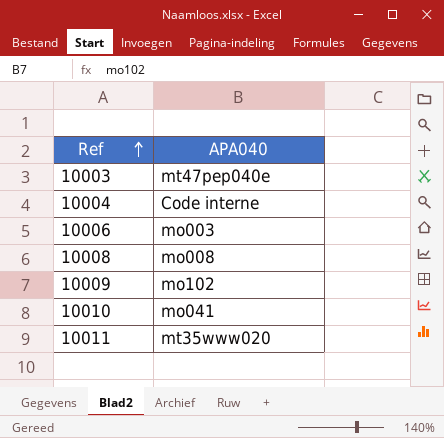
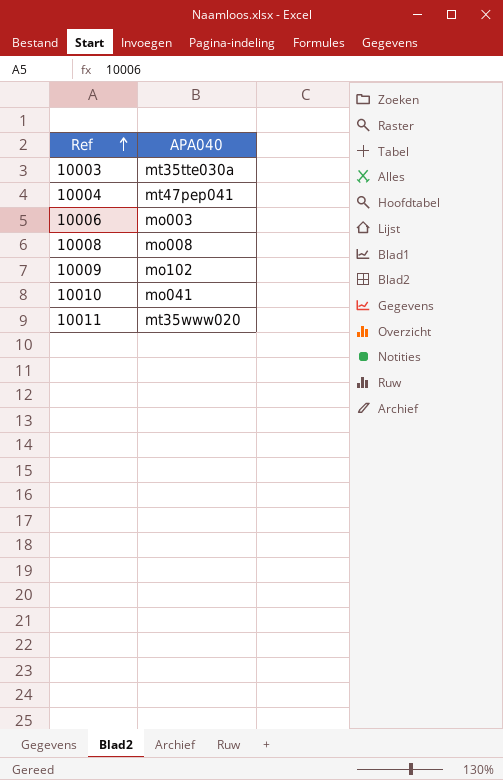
10003 | APA040: mt47pep040e -> mt35tte030a
10004 | APA040: Code interne -> mt47pep041

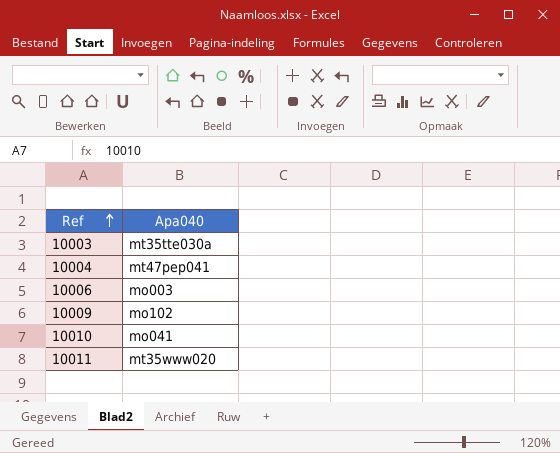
column name: APA040 -> Apa040
row 10008: mo008 -> none

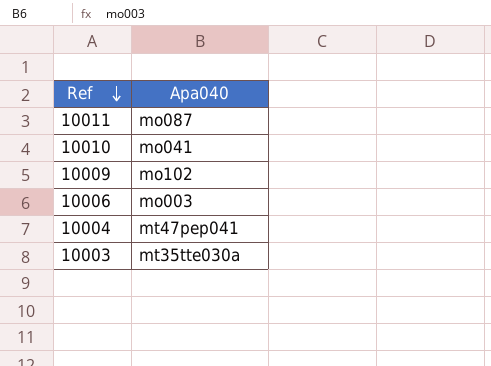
row order: Ref ascending -> Ref descending
10011 | Apa040: mt35www020 -> mo087

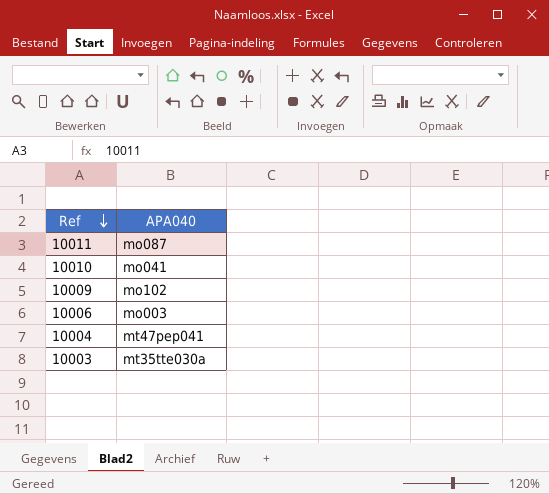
column name: Apa040 -> APA040

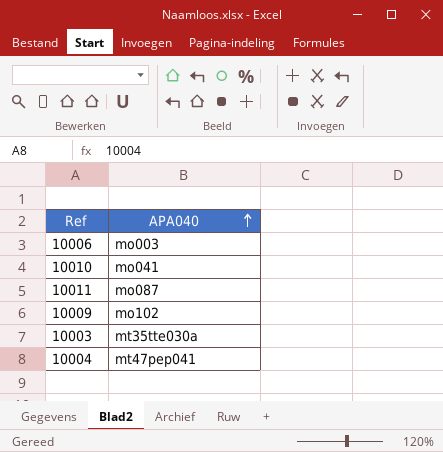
row order: Ref descending -> APA040 ascending

